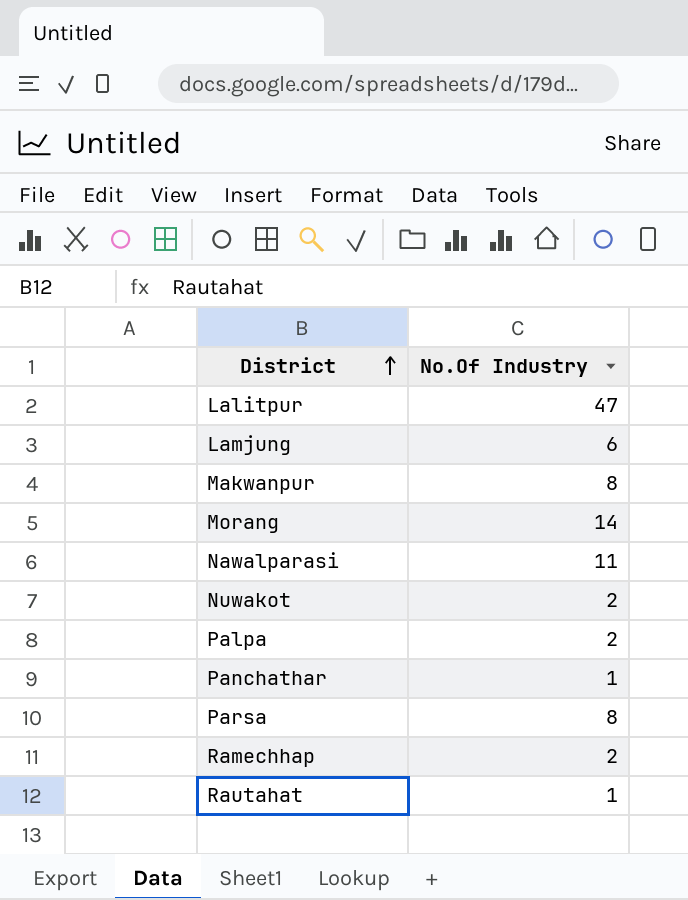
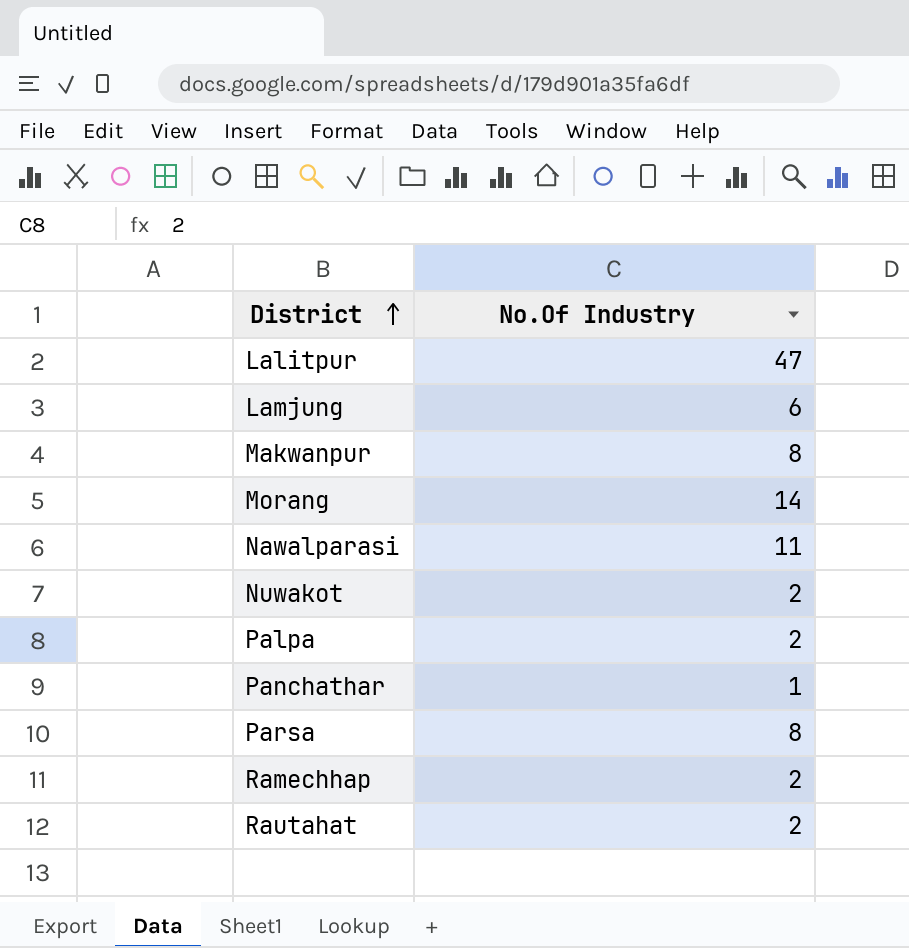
Rautahat | No.Of Industry: 1 -> 2

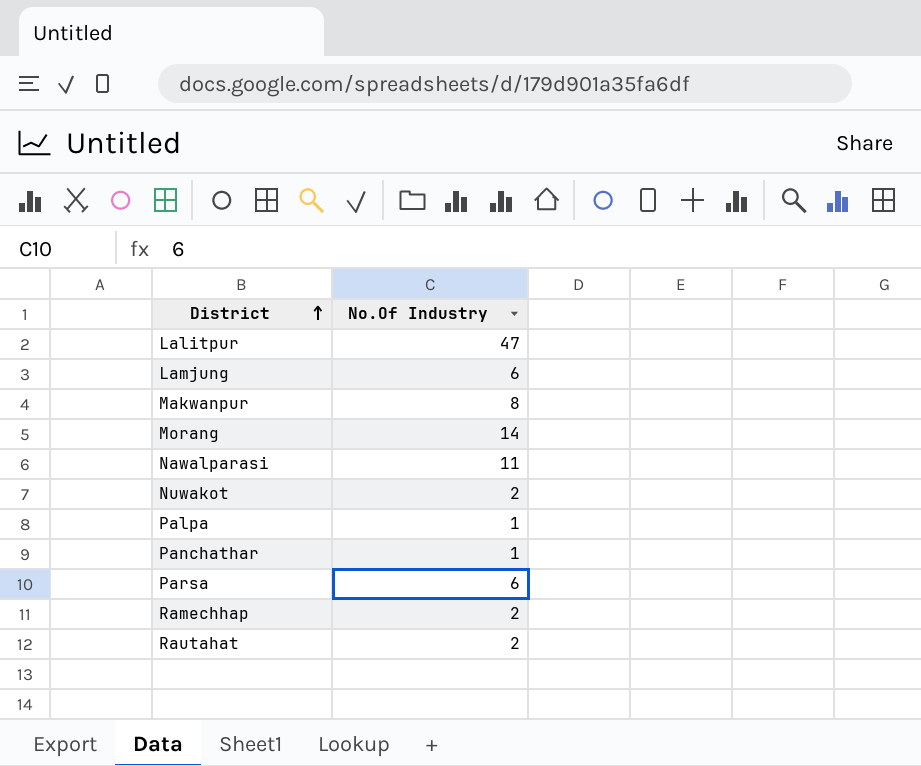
Palpa | No.Of Industry: 2 -> 1
Parsa | No.Of Industry: 8 -> 6

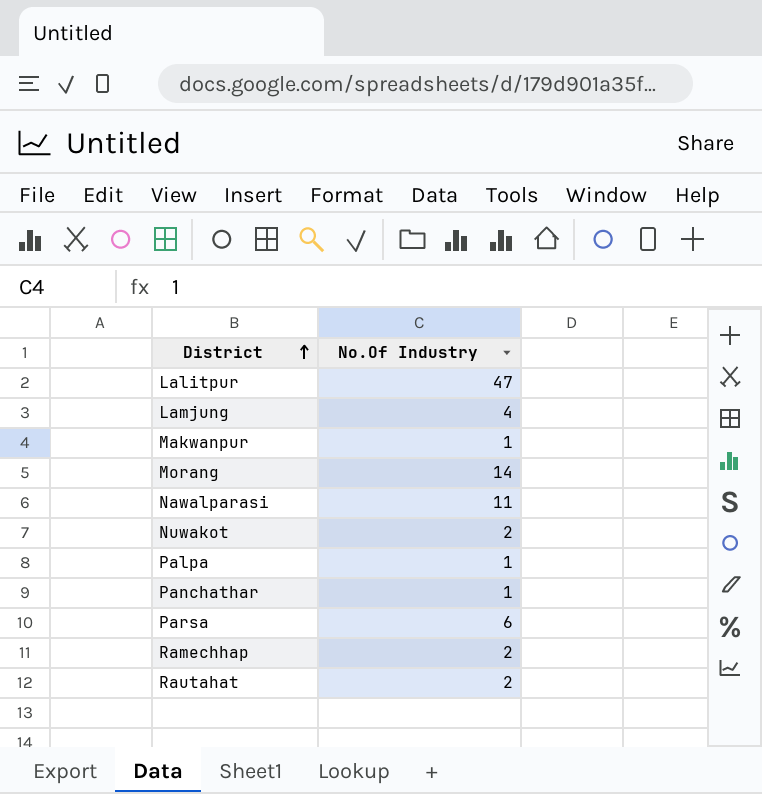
Lamjung | No.Of Industry: 6 -> 4
Makwanpur | No.Of Industry: 8 -> 1

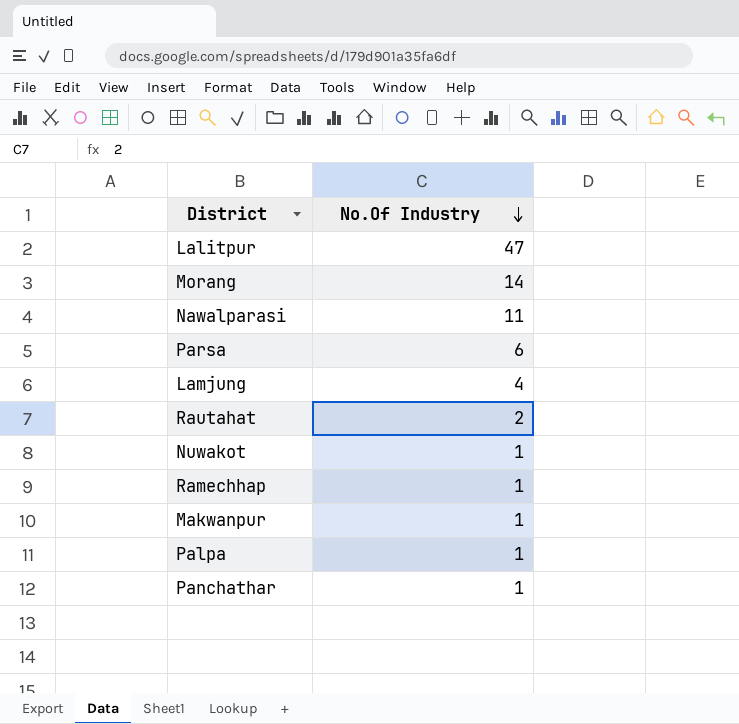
row order: District ascending -> No.Of Industry descending
Nuwakot | No.Of Industry: 2 -> 1
Ramechhap | No.Of Industry: 2 -> 1

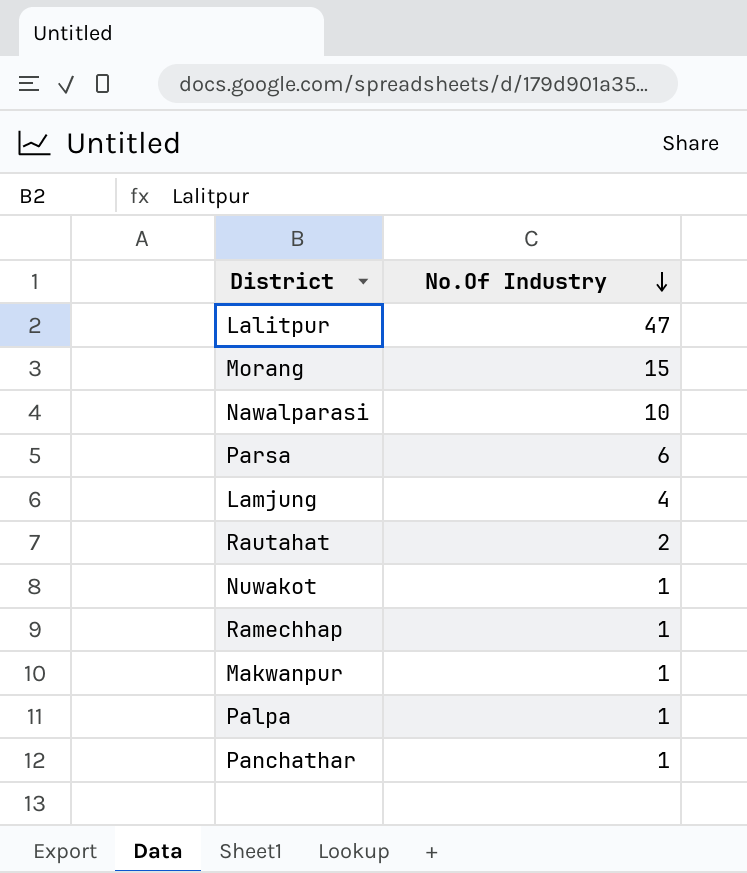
Morang | No.Of Industry: 14 -> 15
Nawalparasi | No.Of Industry: 11 -> 10

